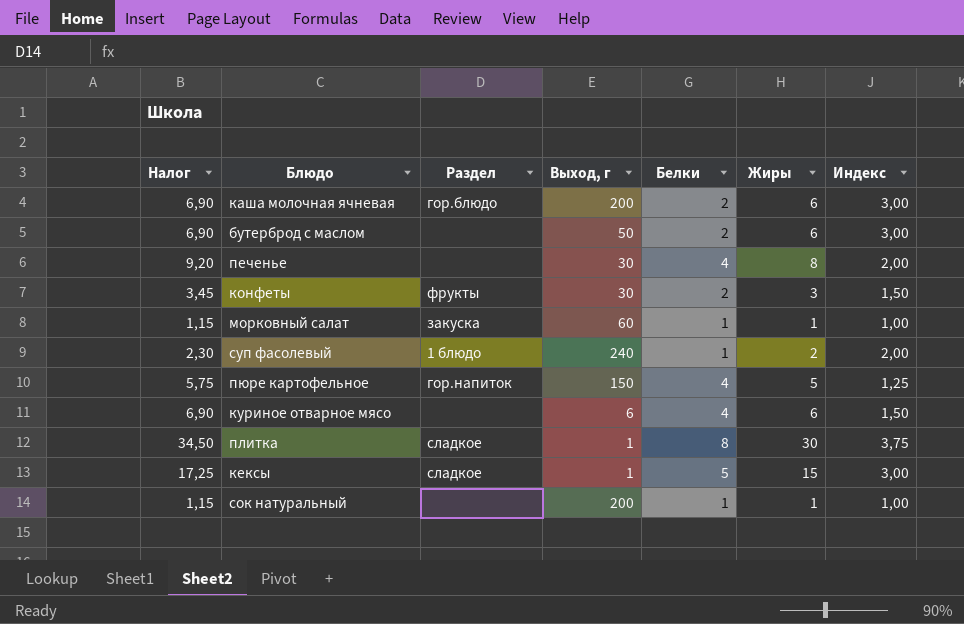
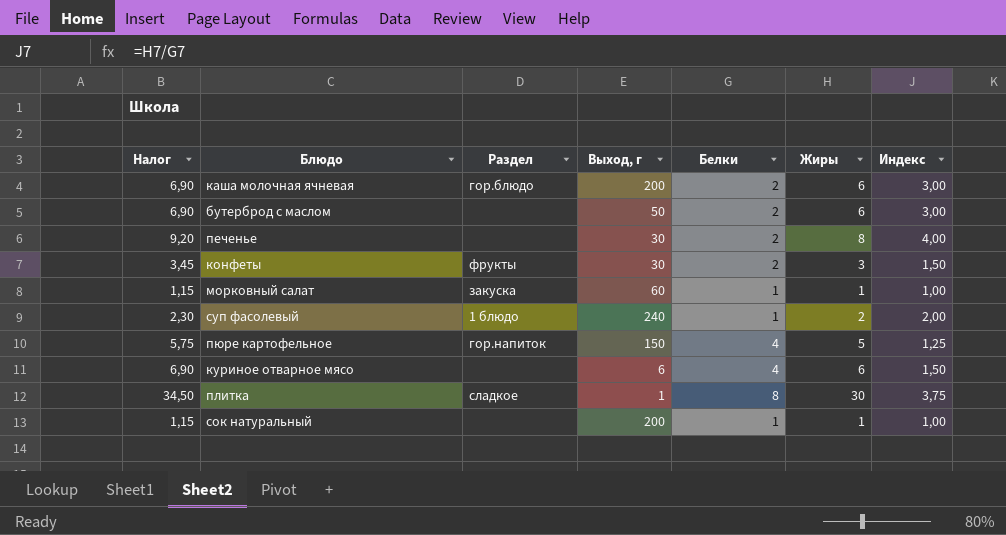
row кексы: 17,25 | сладкое | 1 | 5 | 15 | 3,00 -> none
печенье | Белки: 4 -> 2
печенье | Индекс: 2,00 -> 4,00

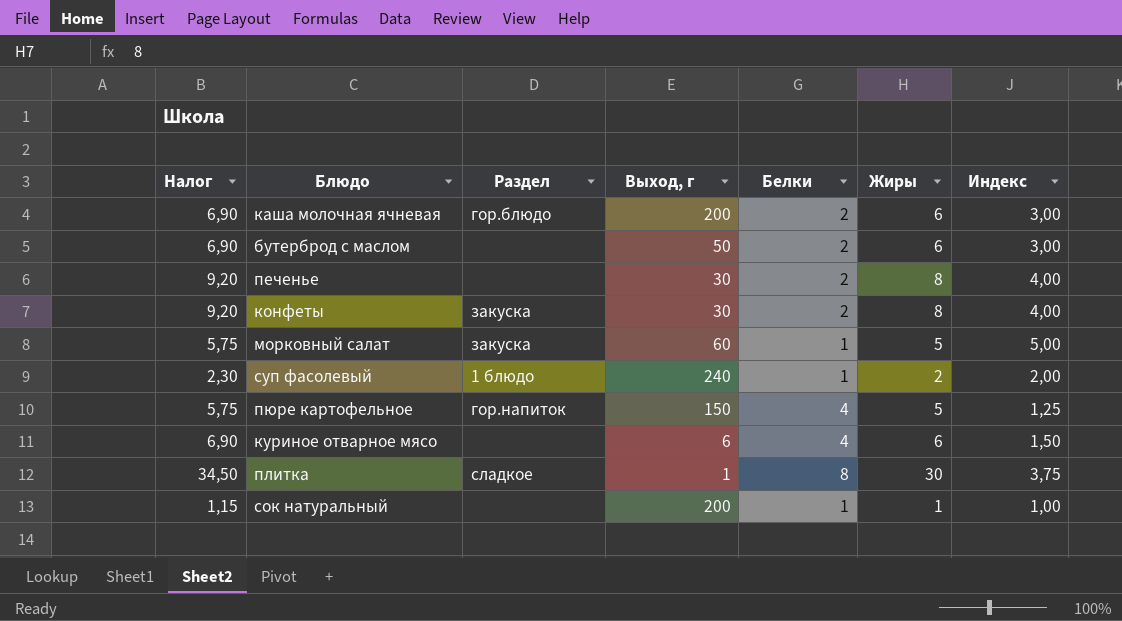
конфеты | Налог: 3,45 -> 9,20
конфеты | Раздел: фрукты -> закуска
конфеты | Жиры: 3 -> 8
конфеты | Индекс: 1,50 -> 4,00
морковный салат | Налог: 1,15 -> 5,75
морковный салат | Жиры: 1 -> 5
морковный салат | Индекс: 1,00 -> 5,00

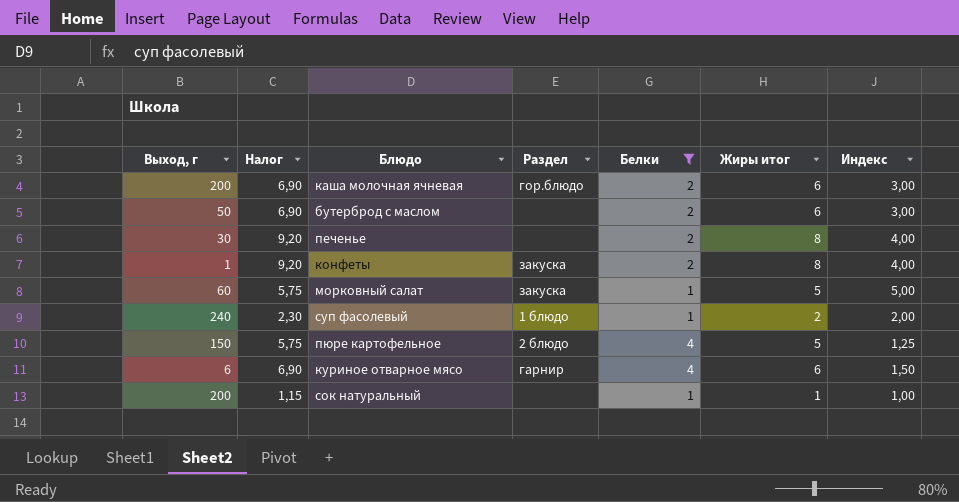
filter: none -> Белки != 8
column Выход, г | position: 4 -> 1
column name: Жиры -> Жиры итог
конфеты | Выход, г: 30 -> 1
пюре картофельное | Раздел: гор.напиток -> 2 блюдо
куриное отварное мясо | Раздел: none -> гарнир

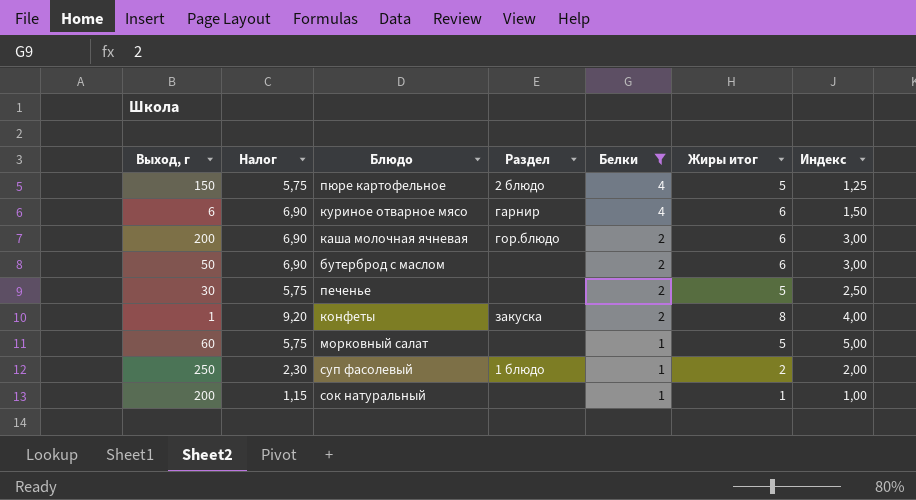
row order: none -> Белки descending
печенье | Налог: 9,20 -> 5,75
печенье | Жиры итог: 8 -> 5
печенье | Индекс: 4,00 -> 2,50
морковный салат | Раздел: закуска -> none
суп фасолевый | Выход, г: 240 -> 250

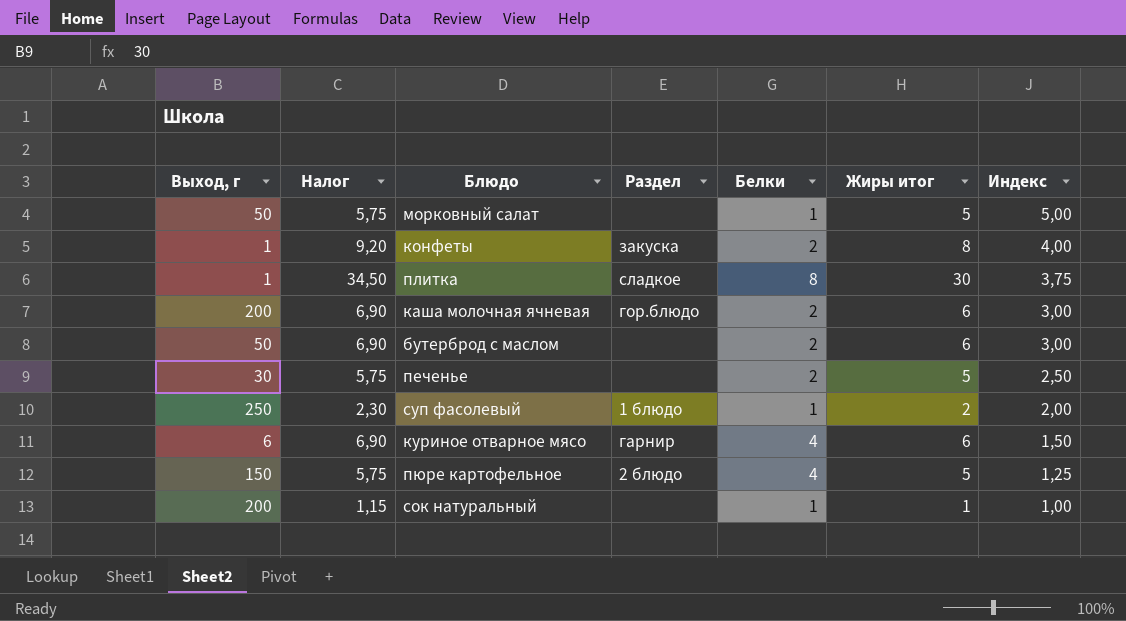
filter: Белки != 8 -> none
row order: Белки descending -> Индекс descending
морковный салат | Выход, г: 60 -> 50

